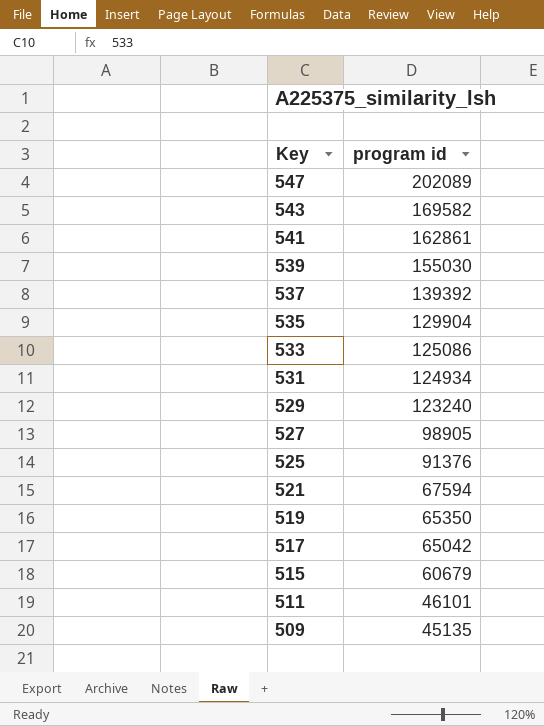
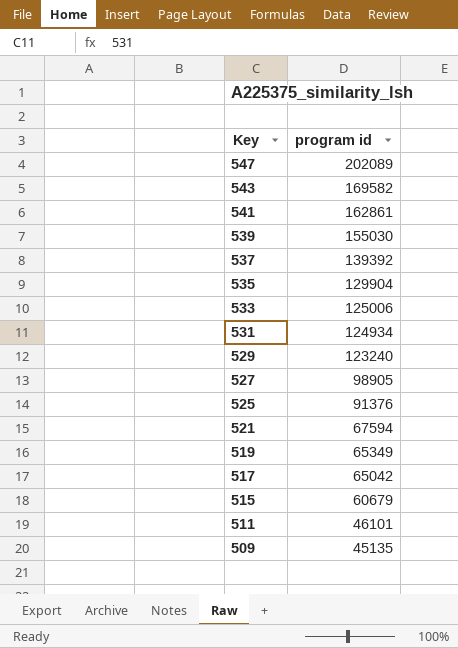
533 | program id: 125086 -> 125006
519 | program id: 65350 -> 65349

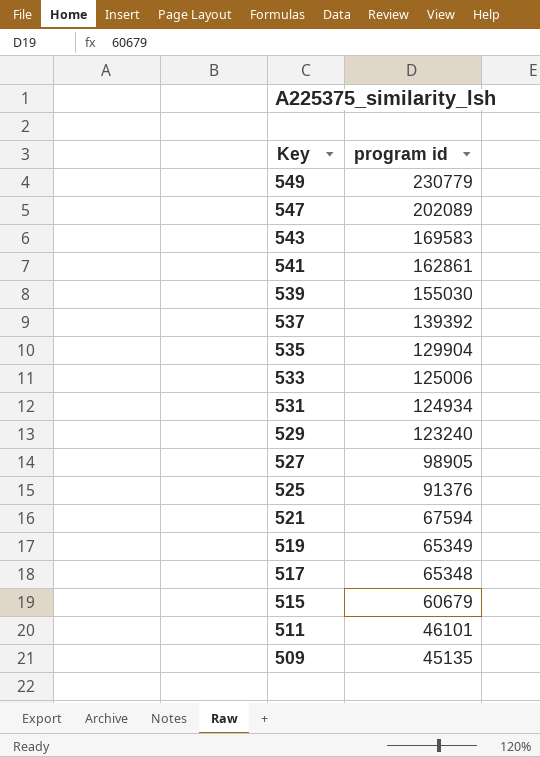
row 549: none -> 230779
543 | program id: 169582 -> 169583
517 | program id: 65042 -> 65348

